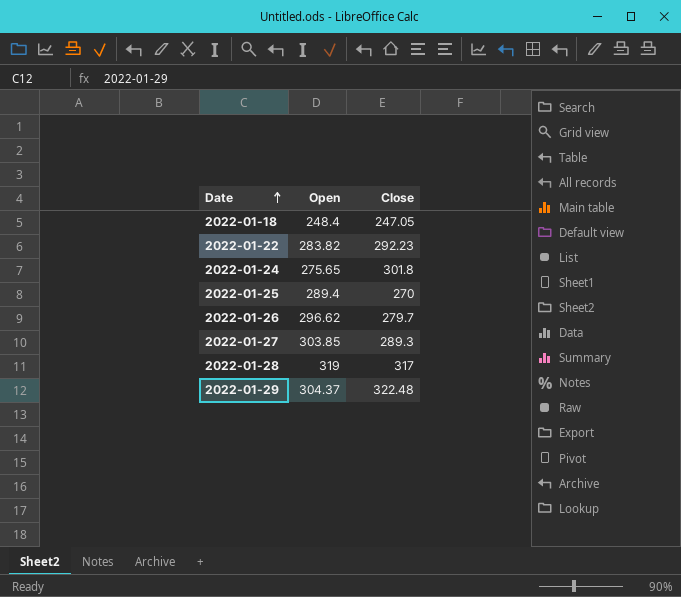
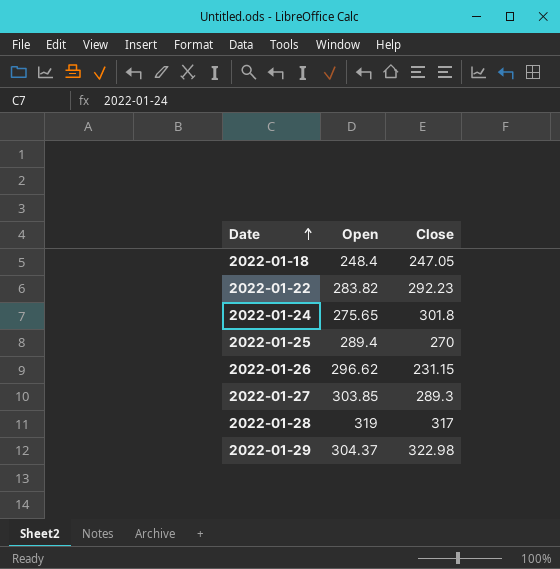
2022-01-26 | Close: 279.7 -> 231.15
2022-01-29 | Close: 322.48 -> 322.98

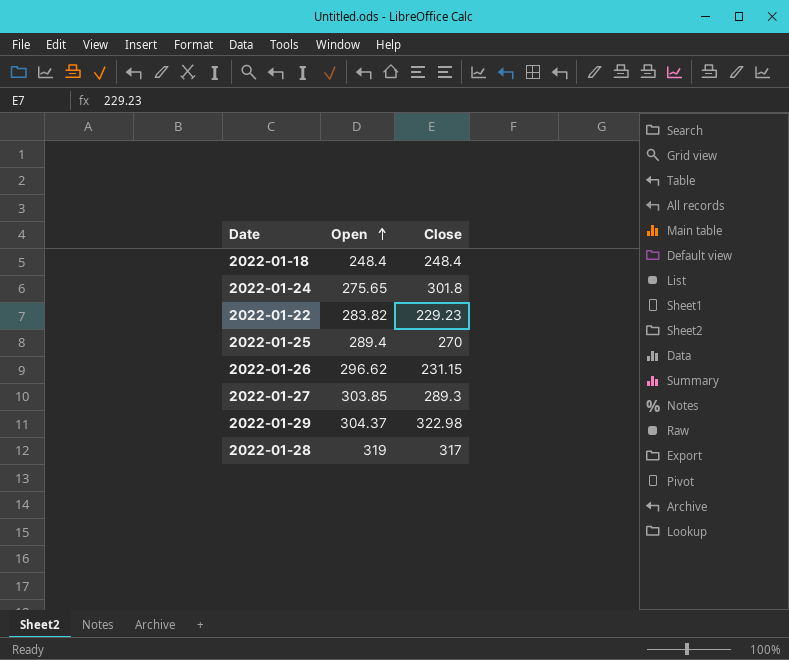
row order: Date ascending -> Open ascending
2022-01-18 | Close: 247.05 -> 248.4
2022-01-22 | Close: 292.23 -> 229.23

